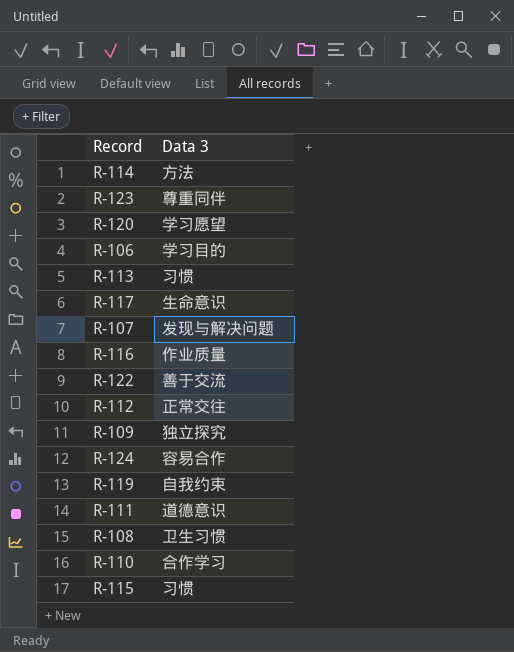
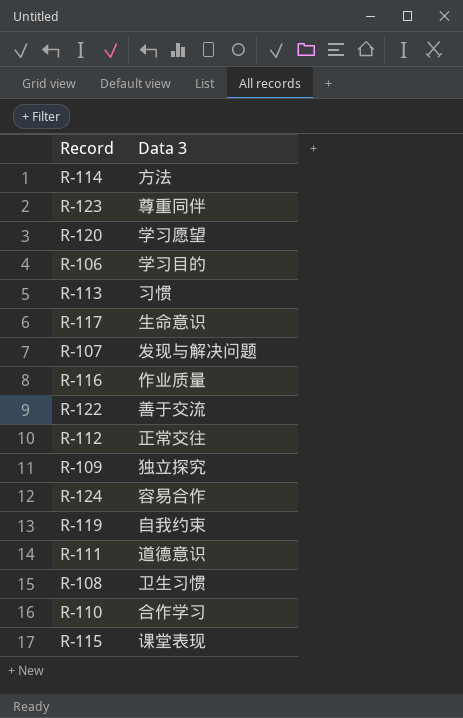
R-115 | Data 3: 习惯 -> 课堂表现

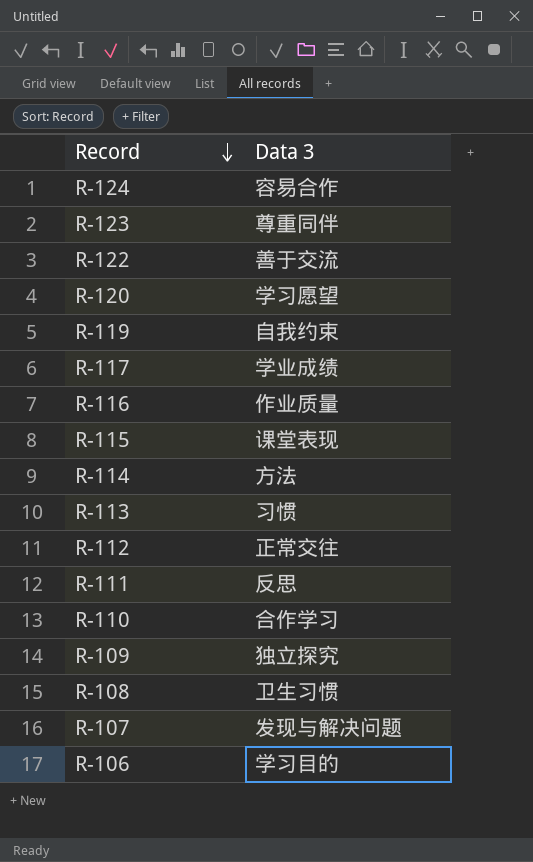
row order: none -> Record descending
R-117 | Data 3: 生命意识 -> 学业成绩
R-111 | Data 3: 道德意识 -> 反思

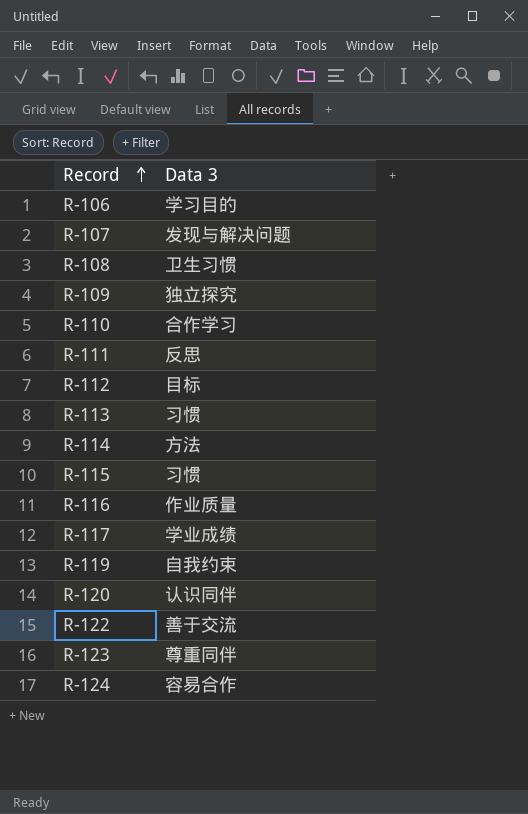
row order: Record descending -> Record ascending
R-112 | Data 3: 正常交往 -> 目标
R-115 | Data 3: 课堂表现 -> 习惯
R-120 | Data 3: 学习愿望 -> 认识同伴

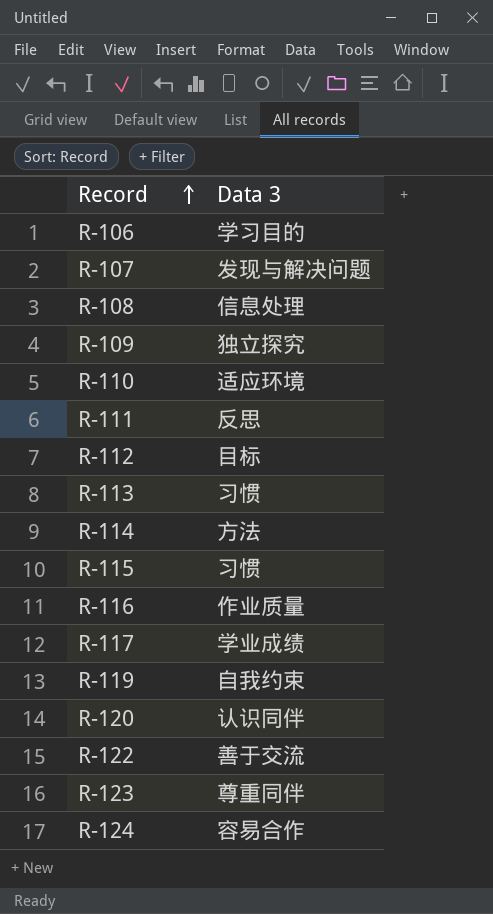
R-108 | Data 3: 卫生习惯 -> 信息处理
R-110 | Data 3: 合作学习 -> 适应环境

